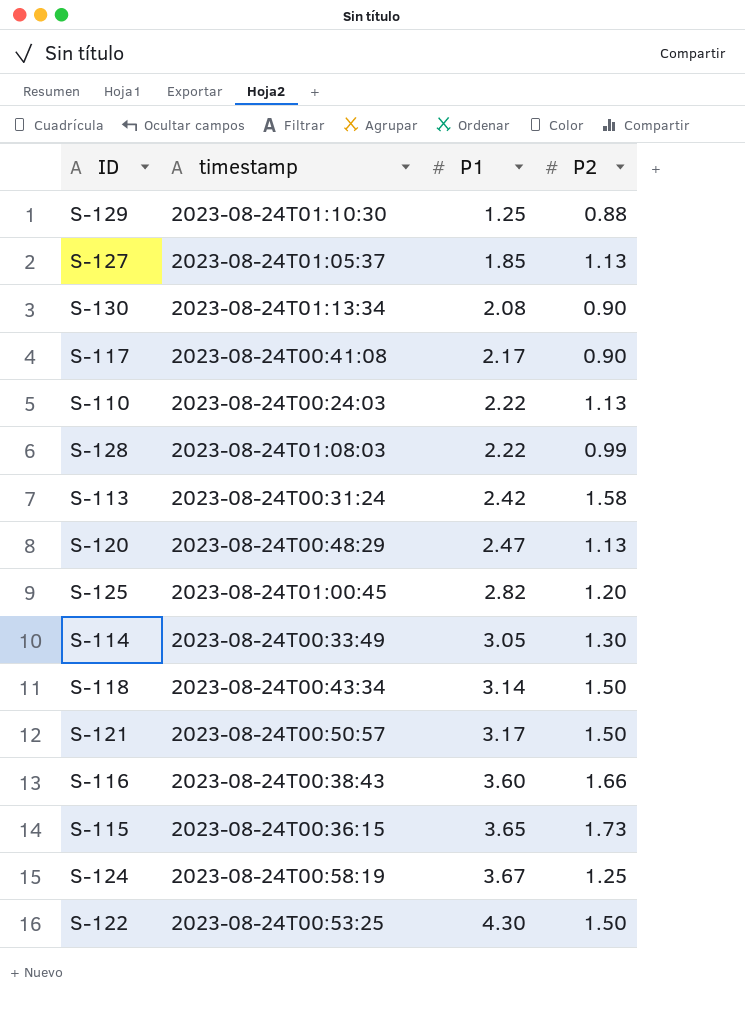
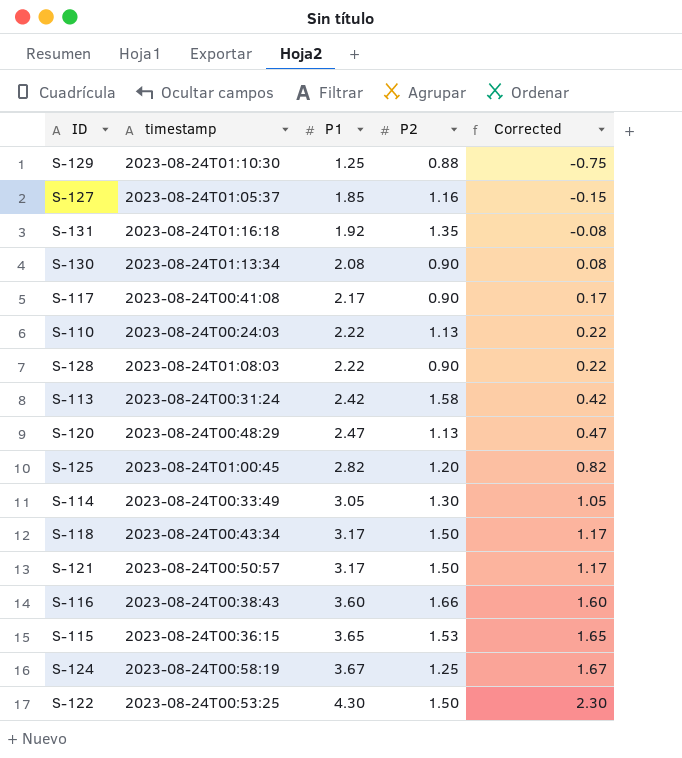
column Corrected | formula: none -> [P1] - 2
S-127 | P2: 1.13 -> 1.16
row S-131: none -> 2023-08-24T01:16:18 | 1.92 | 1.35 | -0.08
S-128 | P2: 0.99 -> 0.90
S-118 | P1: 3.14 -> 3.17
S-115 | P2: 1.73 -> 1.53

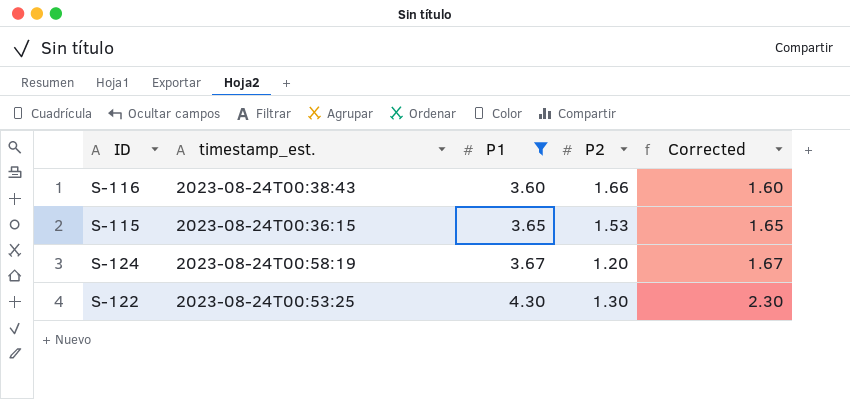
filter: none -> P1 >= 3.60
column name: timestamp -> timestamp_est.
S-124 | P2: 1.25 -> 1.20
S-122 | P2: 1.50 -> 1.30

